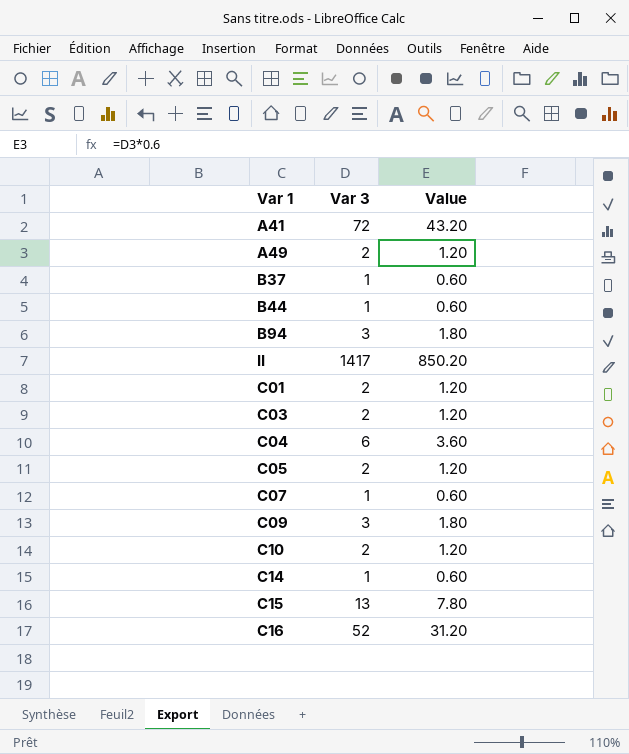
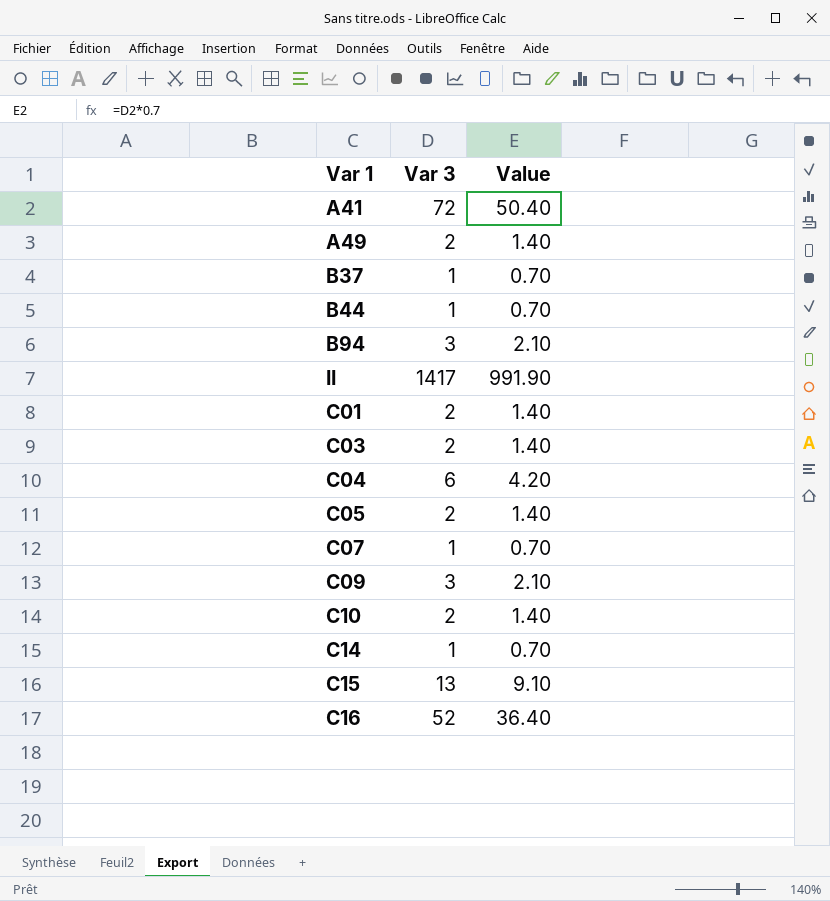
column Value | formula: [Var 3] * 0.6 -> [Var 3] * 0.7

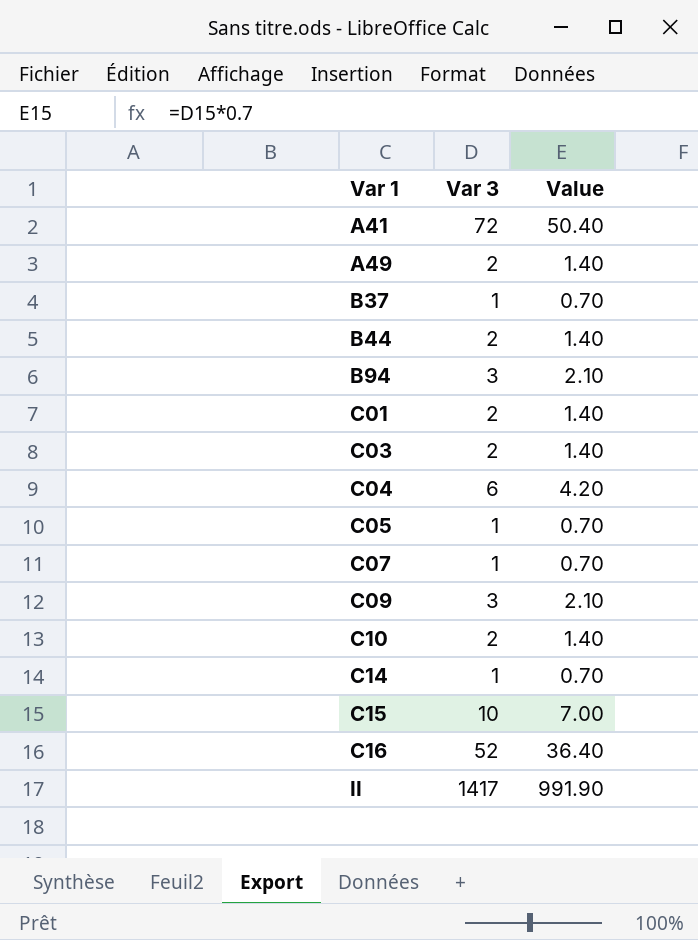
row order: none -> Var 1 ascending
B44 | Var 3: 1 -> 2
B44 | Value: 0.70 -> 1.40
C05 | Var 3: 2 -> 1
C05 | Value: 1.40 -> 0.70
C15 | Var 3: 13 -> 10
C15 | Value: 9.10 -> 7.00

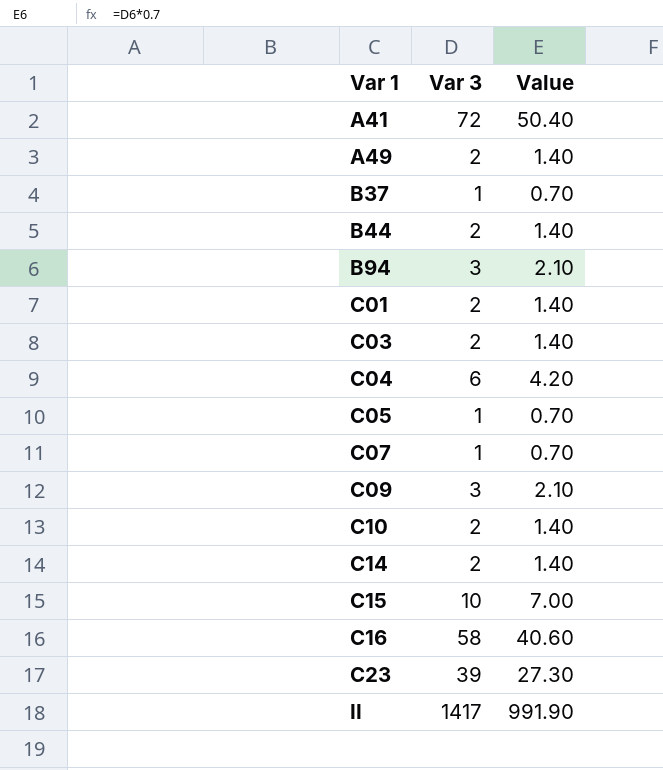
C14 | Var 3: 1 -> 2
C14 | Value: 0.70 -> 1.40
C16 | Var 3: 52 -> 58
C16 | Value: 36.40 -> 40.60
row C23: none -> 39 | 27.30

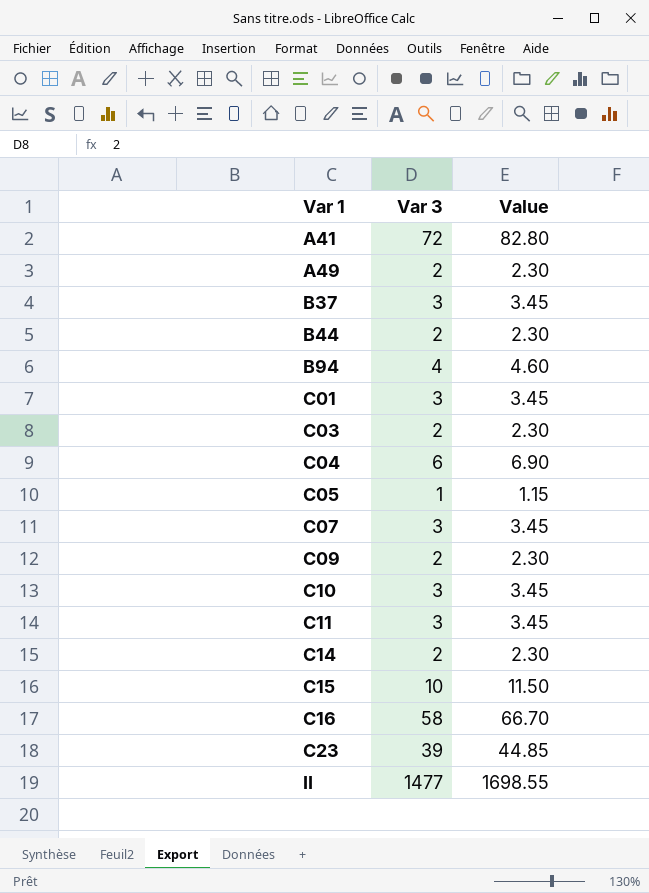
column Value | formula: [Var 3] * 0.7 -> [Var 3] * 1.15
B37 | Var 3: 1 -> 3
B94 | Var 3: 3 -> 4
C01 | Var 3: 2 -> 3
C07 | Var 3: 1 -> 3
C09 | Var 3: 3 -> 2
C10 | Var 3: 2 -> 3
row C11: none -> 3 | 3.45
II | Var 3: 1417 -> 1477

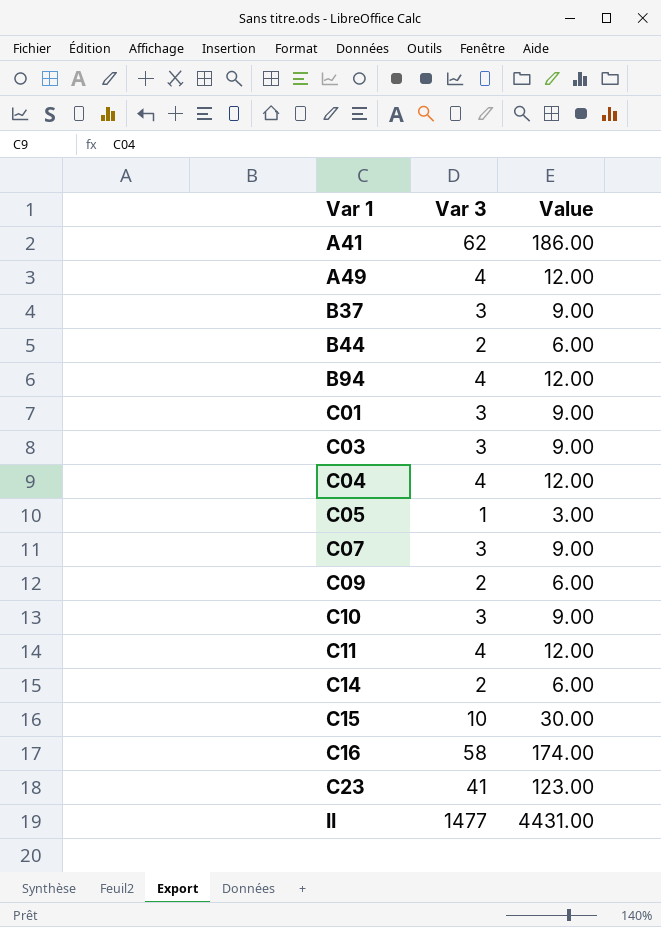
column Value | formula: [Var 3] * 1.15 -> [Var 3] * 3
A41 | Var 3: 72 -> 62
A49 | Var 3: 2 -> 4
C03 | Var 3: 2 -> 3
C04 | Var 3: 6 -> 4
C11 | Var 3: 3 -> 4
C23 | Var 3: 39 -> 41

